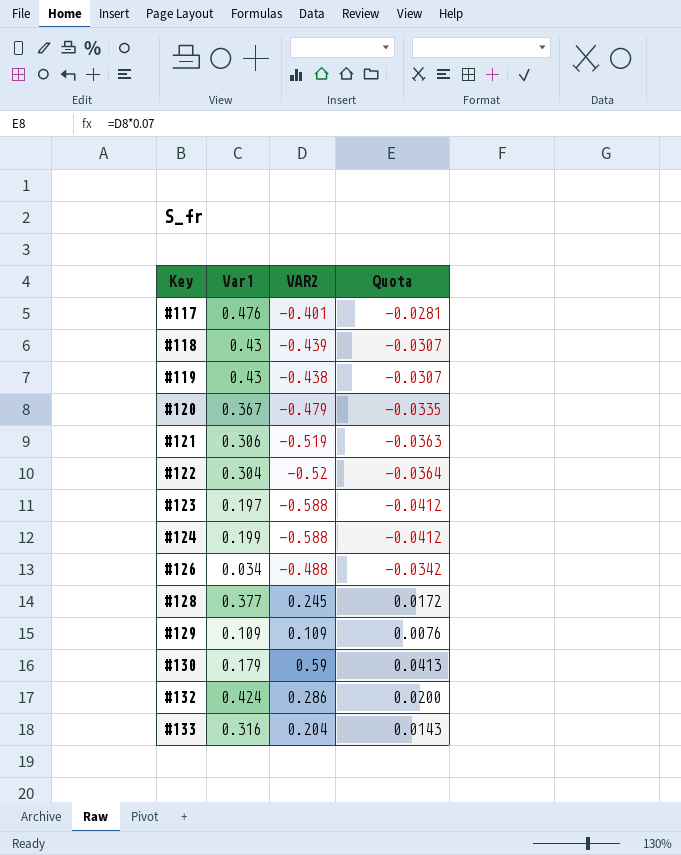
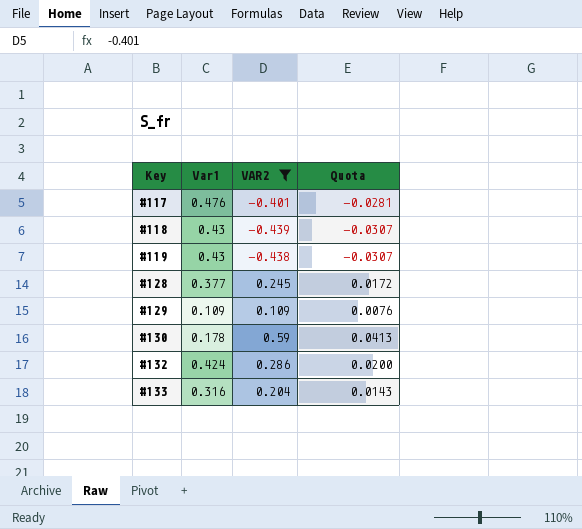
filter: none -> VAR2 >= -0.439
#130 | Var1: 0.179 -> 0.178

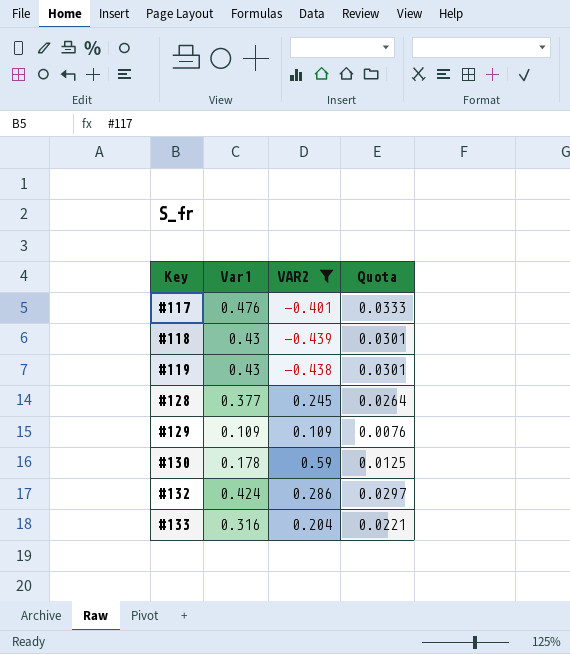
column Quota | formula: [VAR2] * 0.07 -> [Var1] * 0.07

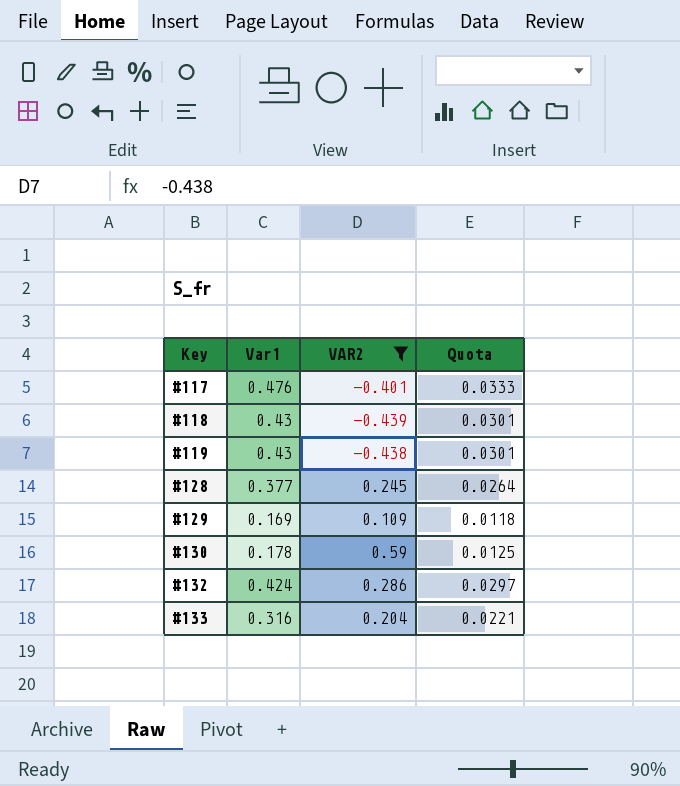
#129 | Var1: 0.109 -> 0.169
#129 | Quota: 0.0076 -> 0.0118

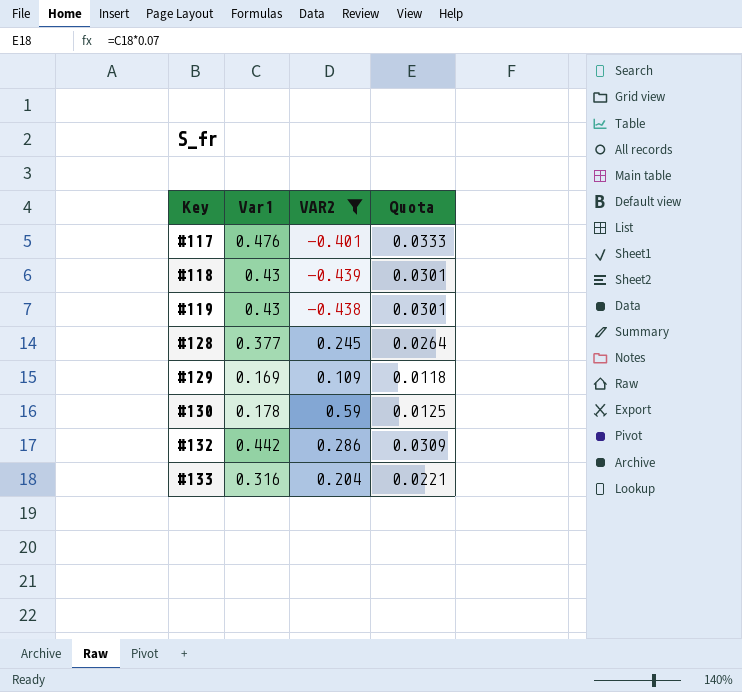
#132 | Var1: 0.424 -> 0.442
#132 | Quota: 0.0297 -> 0.0309

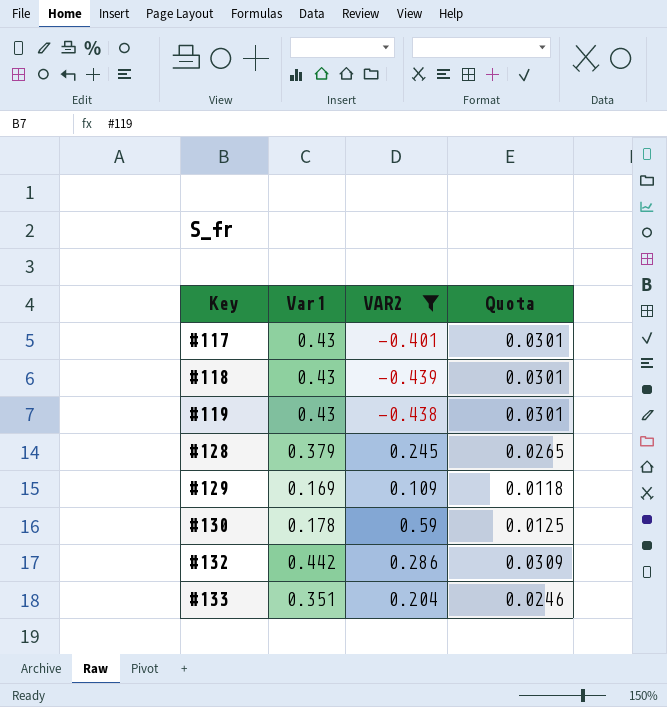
#117 | Var1: 0.476 -> 0.43
#117 | Quota: 0.0333 -> 0.0301
#128 | Var1: 0.377 -> 0.379
#128 | Quota: 0.0264 -> 0.0265
#133 | Var1: 0.316 -> 0.351
#133 | Quota: 0.0221 -> 0.0246

